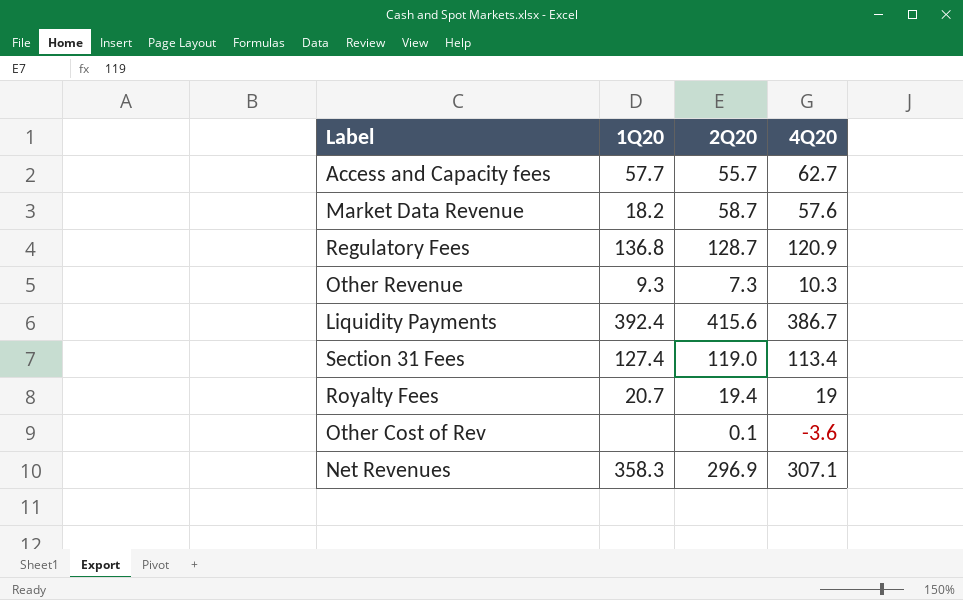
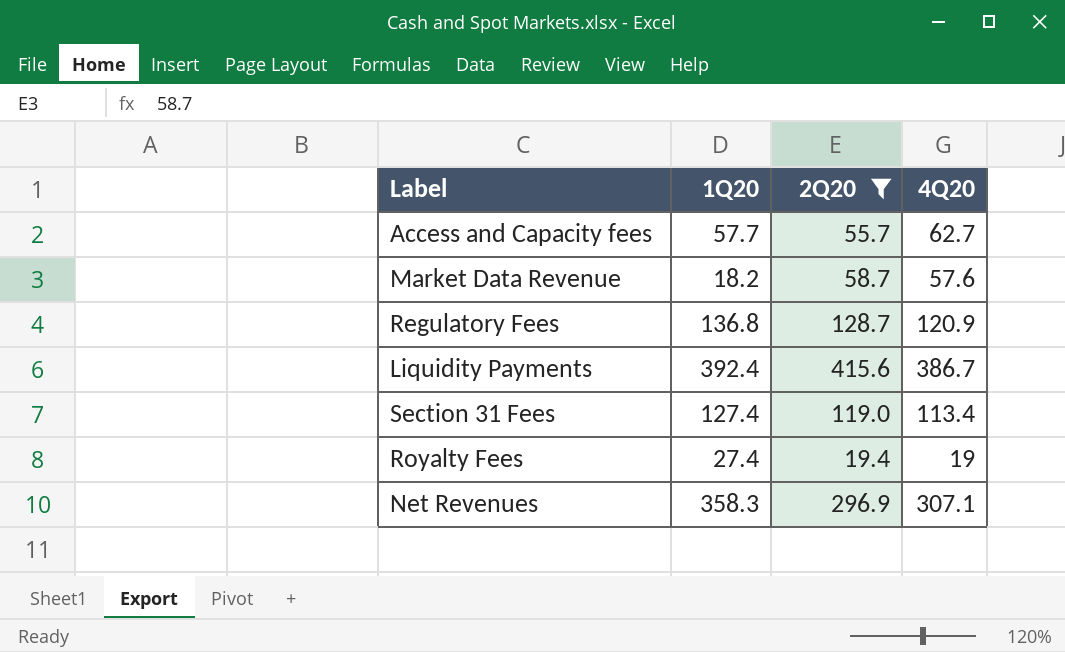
filter: none -> 2Q20 >= 19.4
Royalty Fees | 1Q20: 20.7 -> 27.4

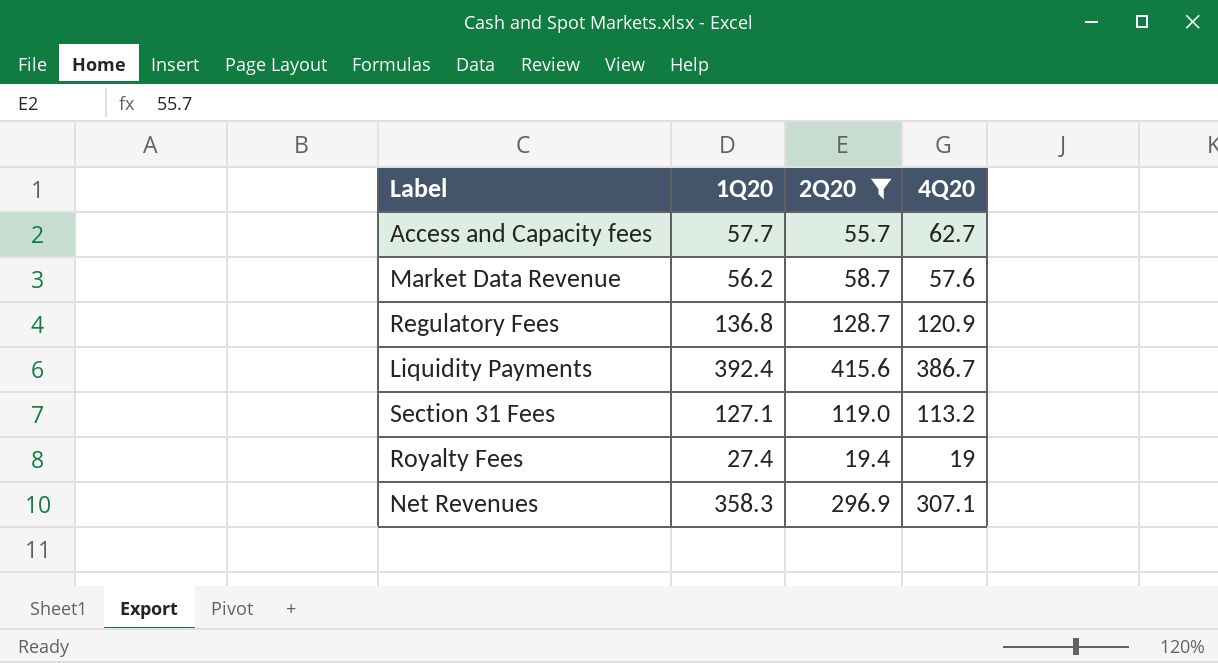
Market Data Revenue | 1Q20: 18.2 -> 56.2
Section 31 Fees | 1Q20: 127.4 -> 127.1
Section 31 Fees | 4Q20: 113.4 -> 113.2

